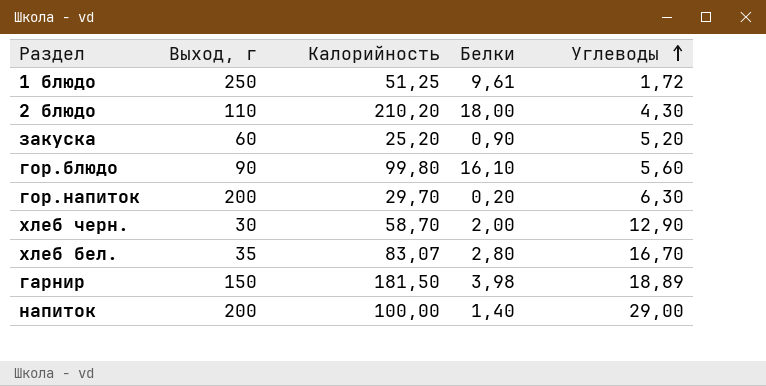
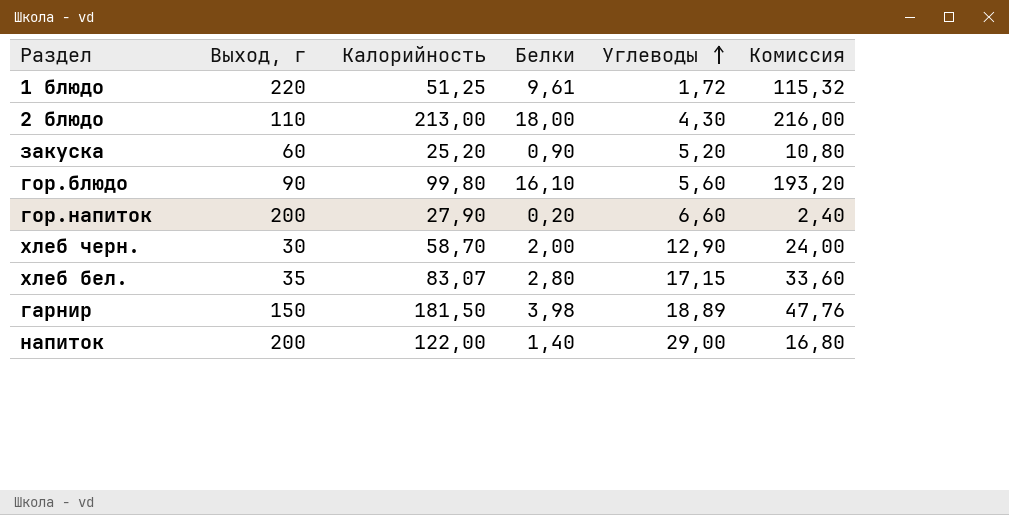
column Комиссия | formula: none -> [Белки] * 12
1 блюдо | Выход, г: 250 -> 220
2 блюдо | Калорийность: 210,20 -> 213,00
гор.напиток | Калорийность: 29,70 -> 27,90
гор.напиток | Углеводы: 6,30 -> 6,60
хлеб бел. | Углеводы: 16,70 -> 17,15
напиток | Калорийность: 100,00 -> 122,00

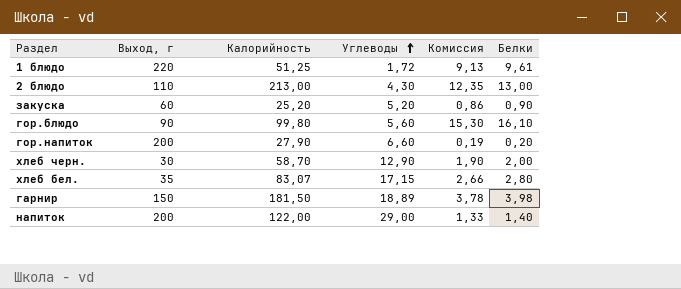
column Комиссия | formula: [Белки] * 12 -> [Белки] * 0,95
column Белки | position: 4 -> 6
2 блюдо | Белки: 18,00 -> 13,00

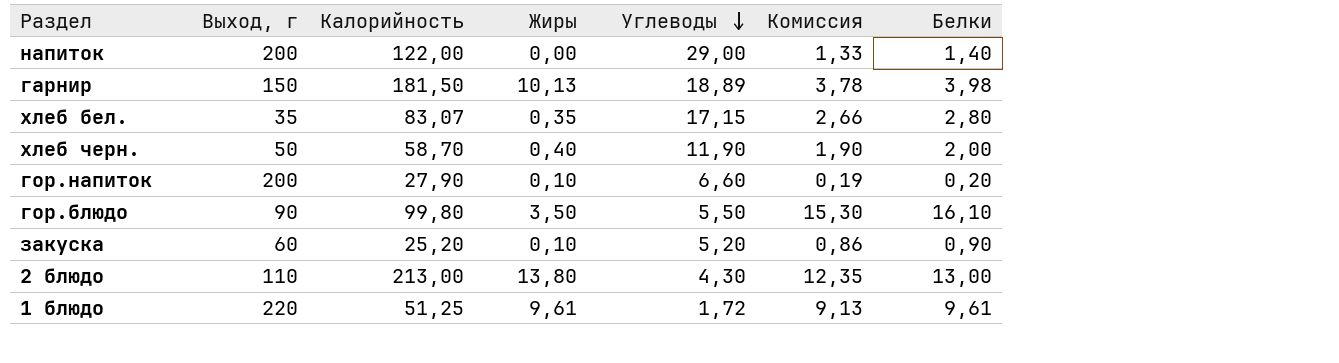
row order: Углеводы ascending -> Углеводы descending
column Жиры | position: none -> 4
хлеб черн. | Выход, г: 30 -> 50
хлеб черн. | Углеводы: 12,90 -> 11,90
гор.блюдо | Углеводы: 5,60 -> 5,50

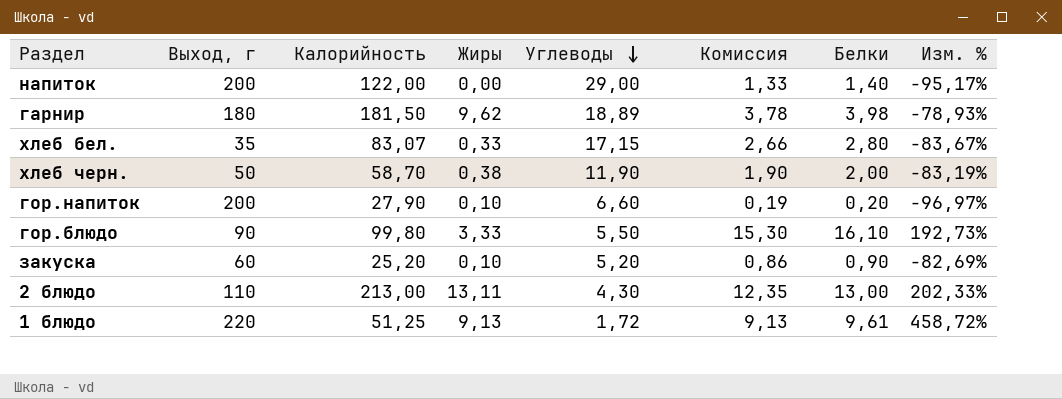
column Изм. % | formula: none -> ([Белки] - [Углеводы]) / [Углеводы]
гарнир | Выход, г: 150 -> 180
гарнир | Жиры: 10,13 -> 9,62
хлеб бел. | Жиры: 0,35 -> 0,33
хлеб черн. | Жиры: 0,40 -> 0,38
гор.блюдо | Жиры: 3,50 -> 3,33
2 блюдо | Жиры: 13,80 -> 13,11
1 блюдо | Жиры: 9,61 -> 9,13

